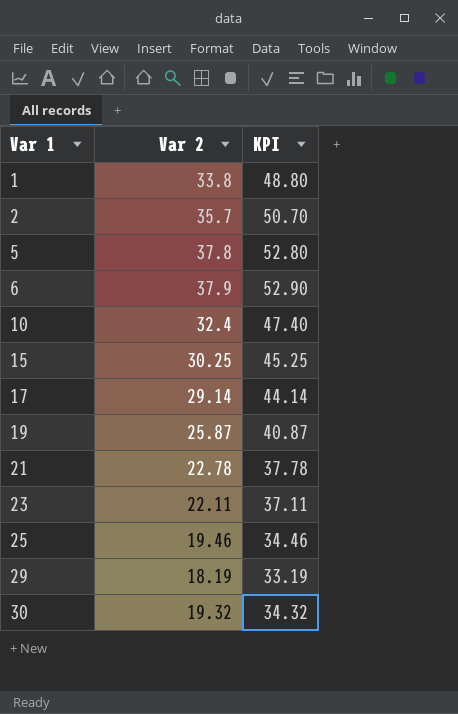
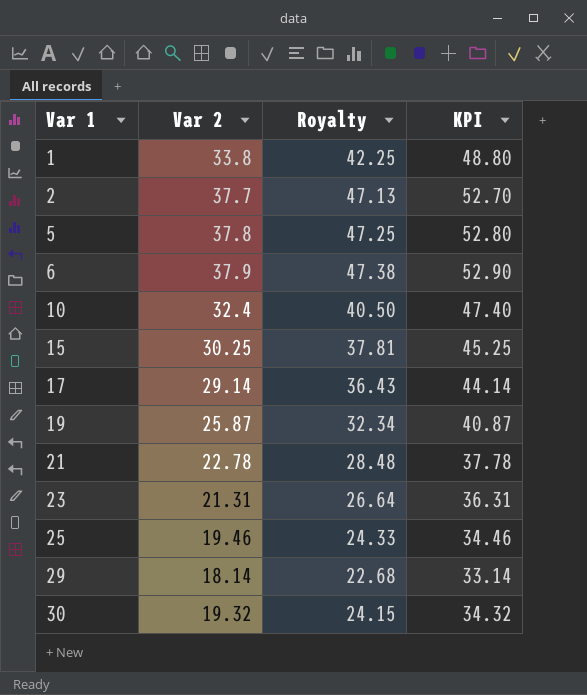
column Royalty | formula: none -> [Var 2] * 1.25
2 | Var 2: 35.7 -> 37.7
2 | KPI: 50.70 -> 52.70
23 | Var 2: 22.11 -> 21.31
23 | KPI: 37.11 -> 36.31
29 | Var 2: 18.19 -> 18.14
29 | KPI: 33.19 -> 33.14

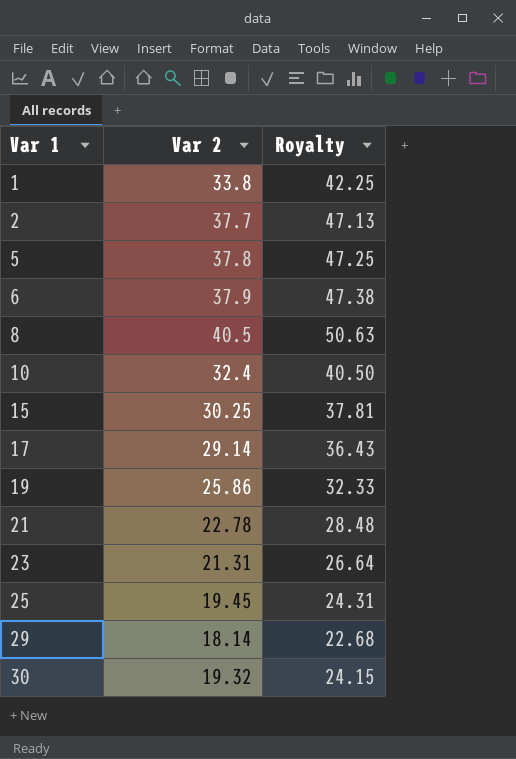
column KPI | formula: [Var 2] + 15 -> none
row 8: none -> 40.5 | 50.63
19 | Var 2: 25.87 -> 25.86
19 | Royalty: 32.34 -> 32.33
25 | Var 2: 19.46 -> 19.45
25 | Royalty: 24.33 -> 24.31

